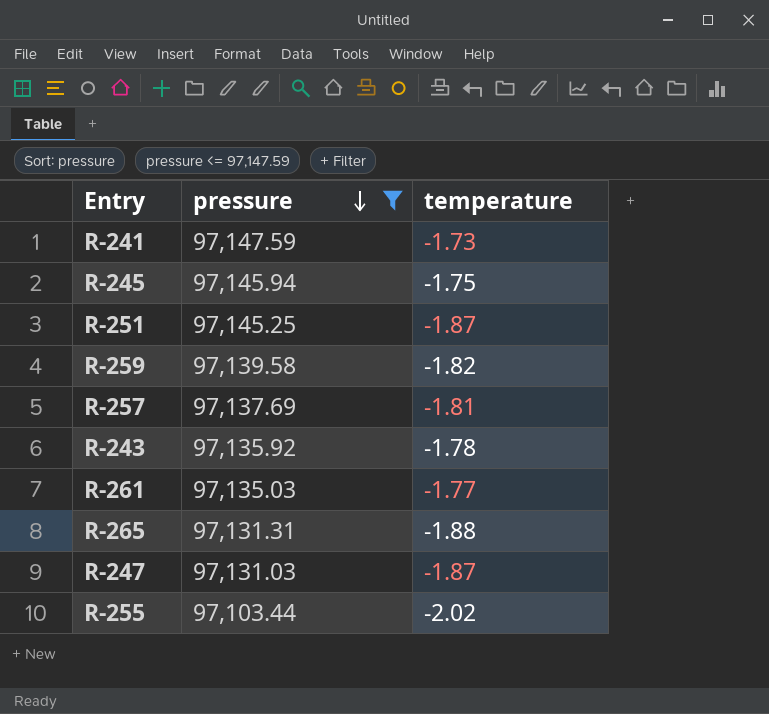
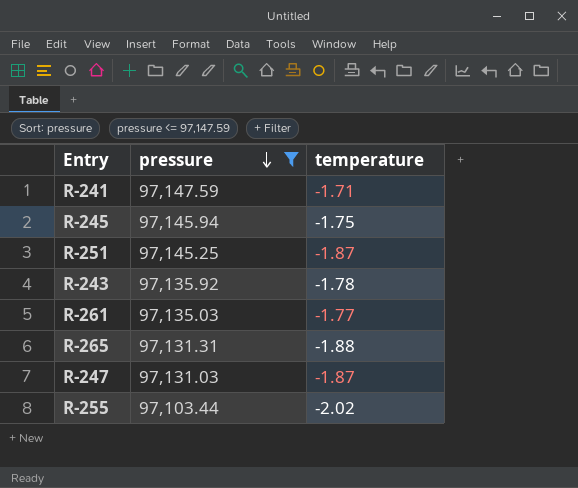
row R-259: 97,139.58 | -1.82 -> none
row R-257: 97,137.69 | -1.81 -> none
R-241 | temperature: -1.73 -> -1.71

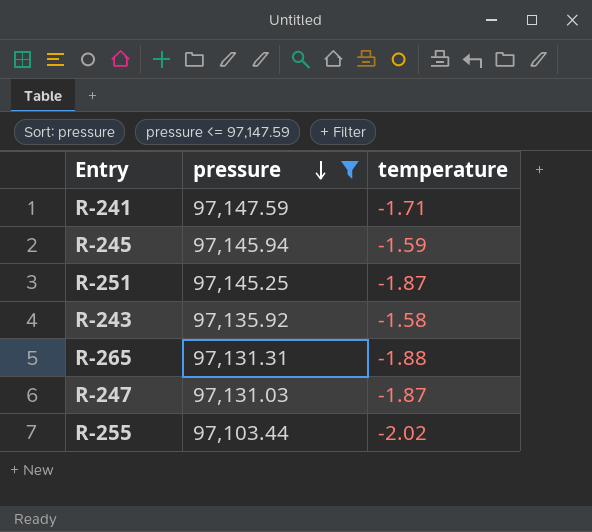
row R-261: 97,135.03 | -1.77 -> none
R-245 | temperature: -1.75 -> -1.59
R-243 | temperature: -1.78 -> -1.58

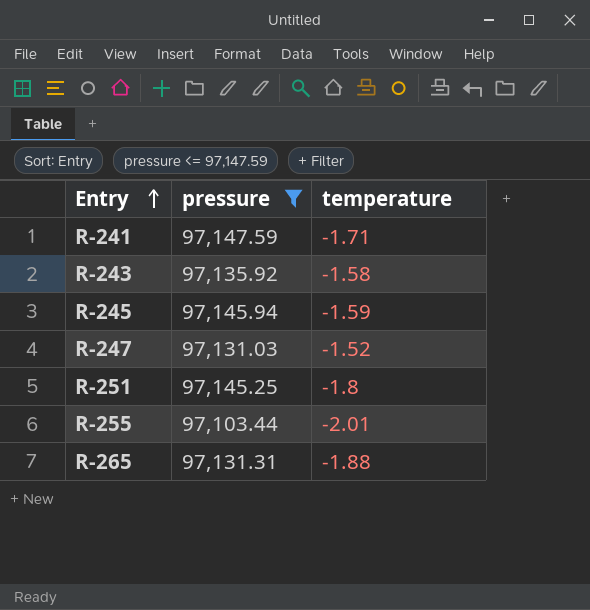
row order: pressure descending -> Entry ascending
R-247 | temperature: -1.87 -> -1.52
R-251 | temperature: -1.87 -> -1.8
R-255 | temperature: -2.02 -> -2.01

